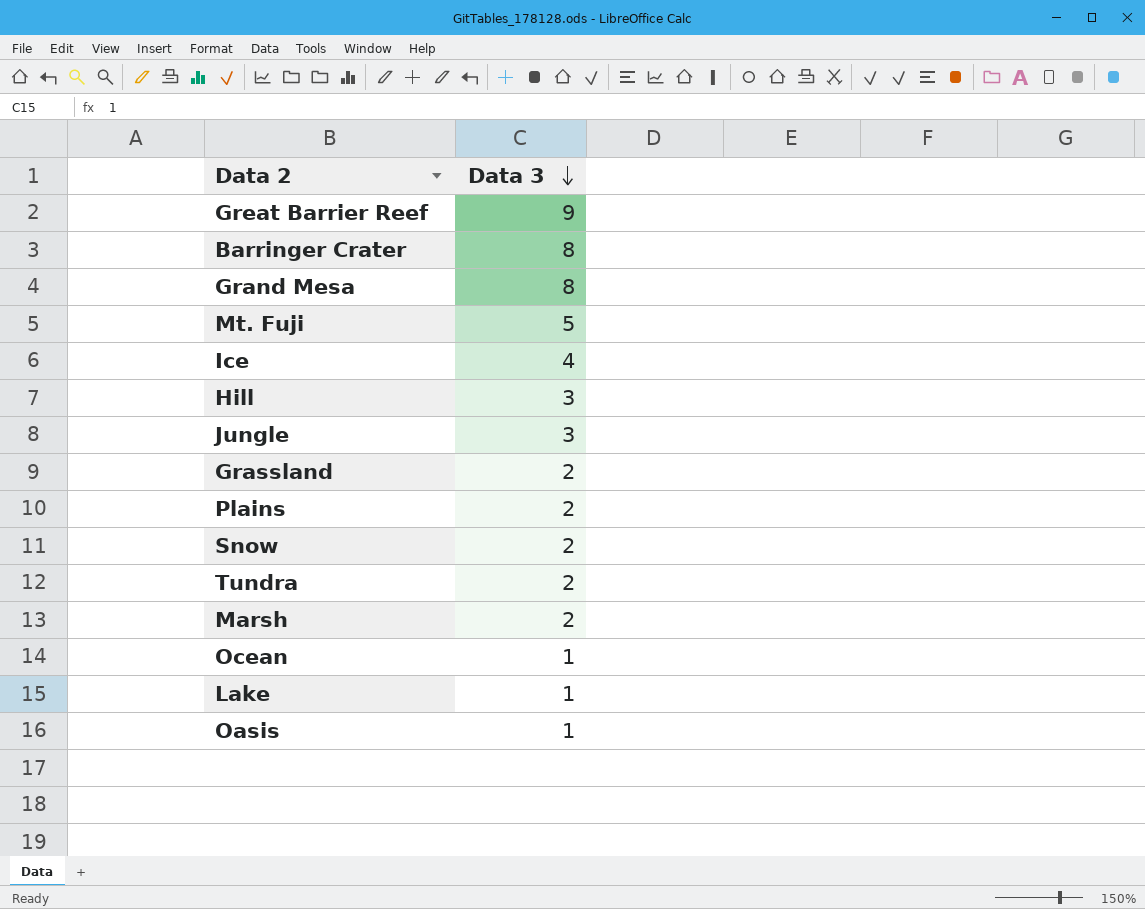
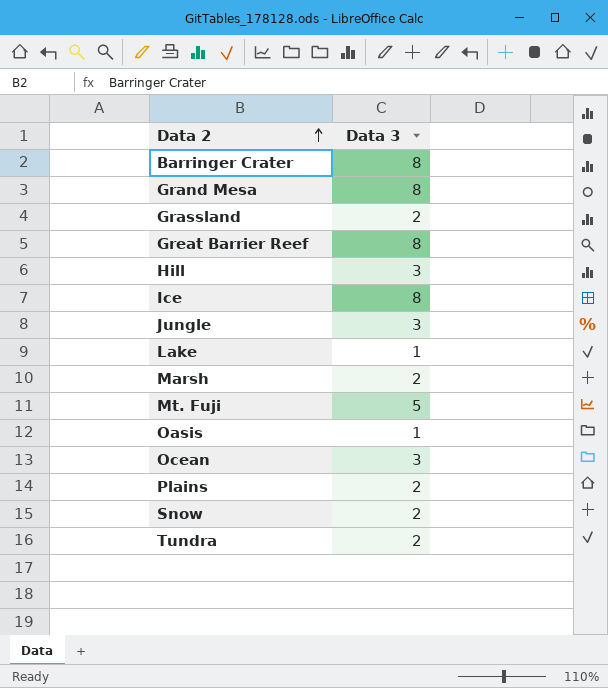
row order: Data 3 descending -> Data 2 ascending
Great Barrier Reef | Data 3: 9 -> 8
Ice | Data 3: 4 -> 8
Ocean | Data 3: 1 -> 3

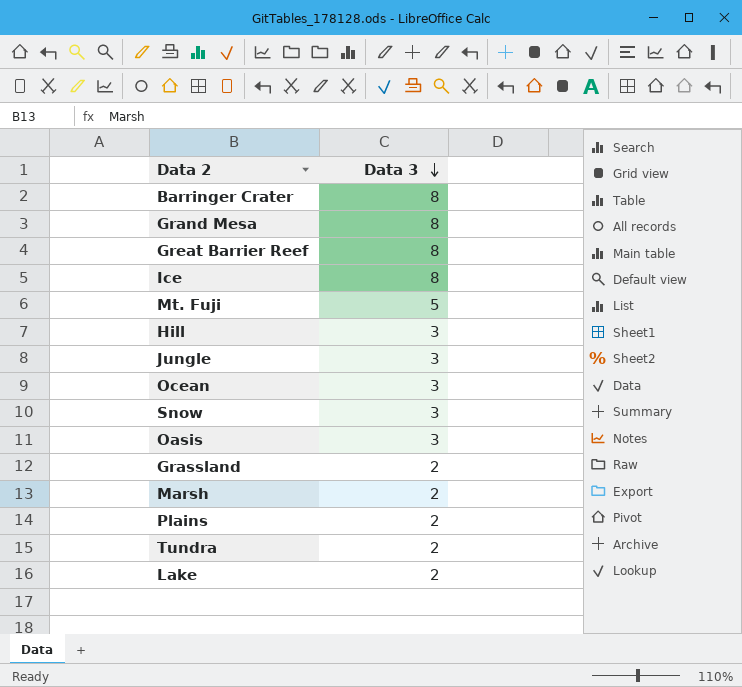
row order: Data 2 ascending -> Data 3 descending
Snow | Data 3: 2 -> 3
Oasis | Data 3: 1 -> 3
Lake | Data 3: 1 -> 2

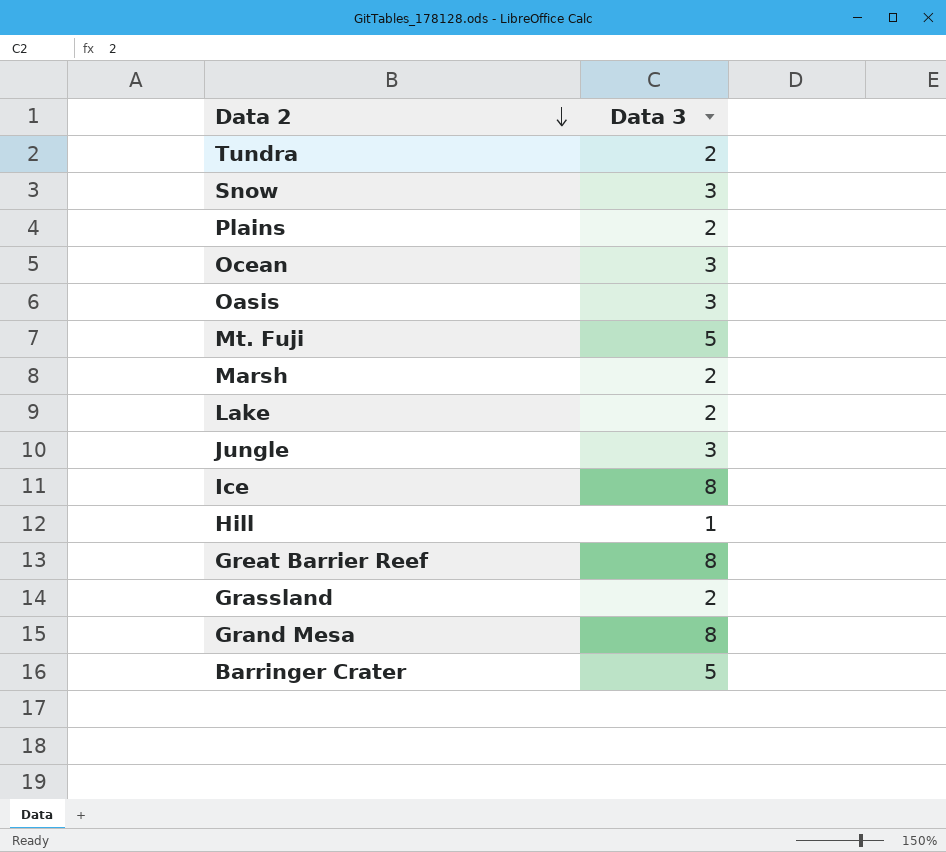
row order: Data 3 descending -> Data 2 descending
Hill | Data 3: 3 -> 1
Barringer Crater | Data 3: 8 -> 5

